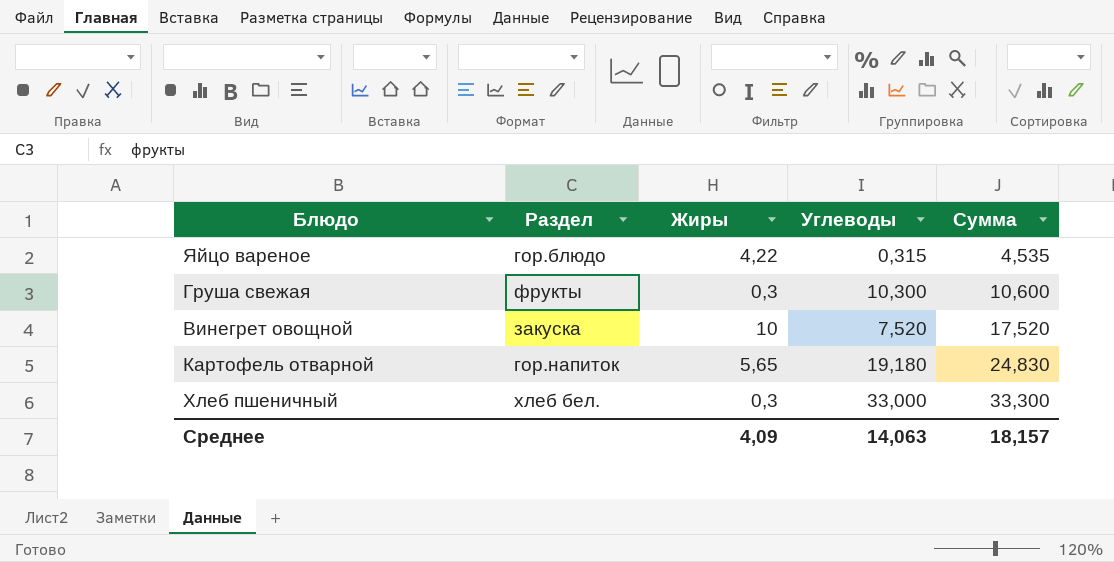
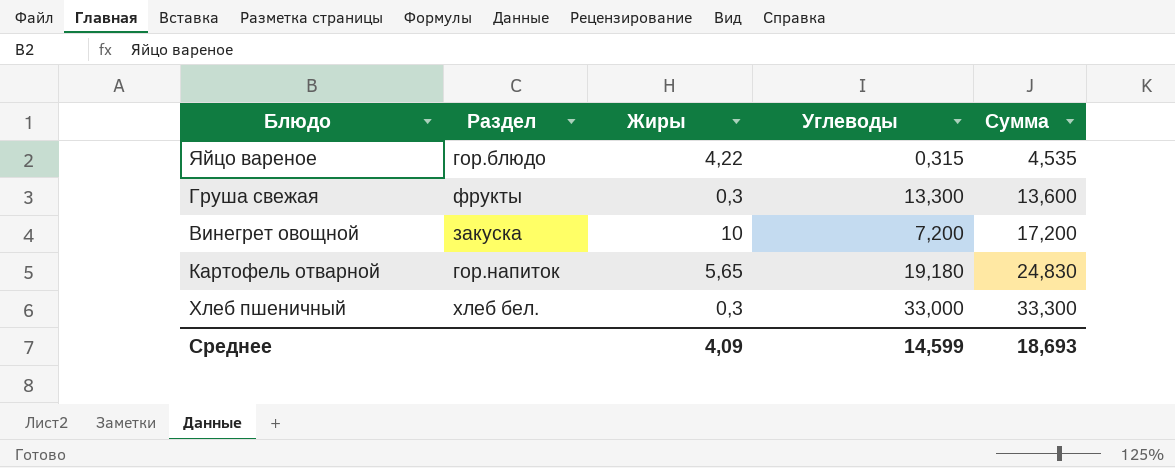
Груша свежая | Углеводы: 10,300 -> 13,300
Груша свежая | Сумма: 10,600 -> 13,600
Винегрет овощной | Углеводы: 7,520 -> 7,200
Винегрет овощной | Сумма: 17,520 -> 17,200
Среднее | Углеводы: 14,063 -> 14,599
Среднее | Сумма: 18,157 -> 18,693

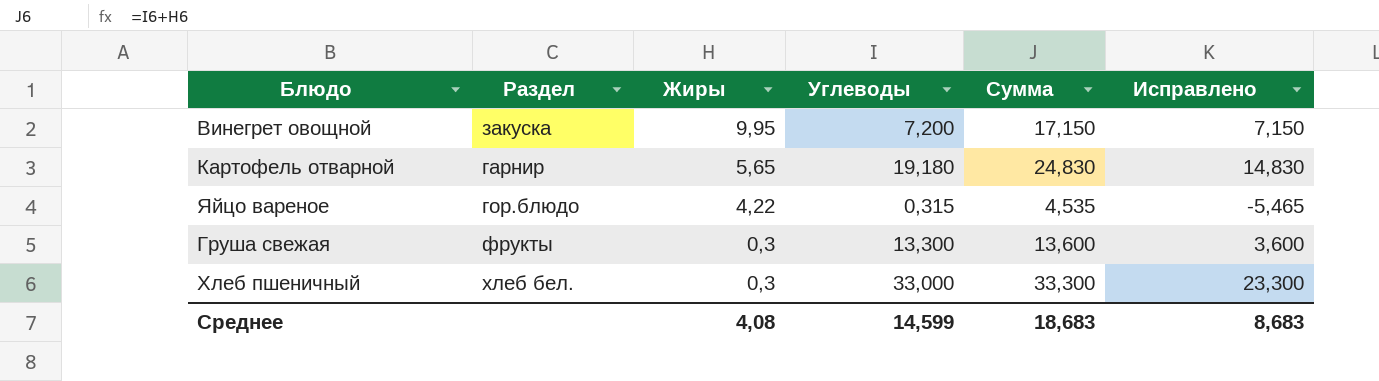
row order: Сумма ascending -> Жиры descending
column Исправлено | formula: none -> [Сумма] - 10
Винегрет овощной | Жиры: 10 -> 9,95
Винегрет овощной | Сумма: 17,200 -> 17,150
Картофель отварной | Раздел: гор.напиток -> гарнир
Среднее | Жиры: 4,09 -> 4,08
Среднее | Сумма: 18,693 -> 18,683

